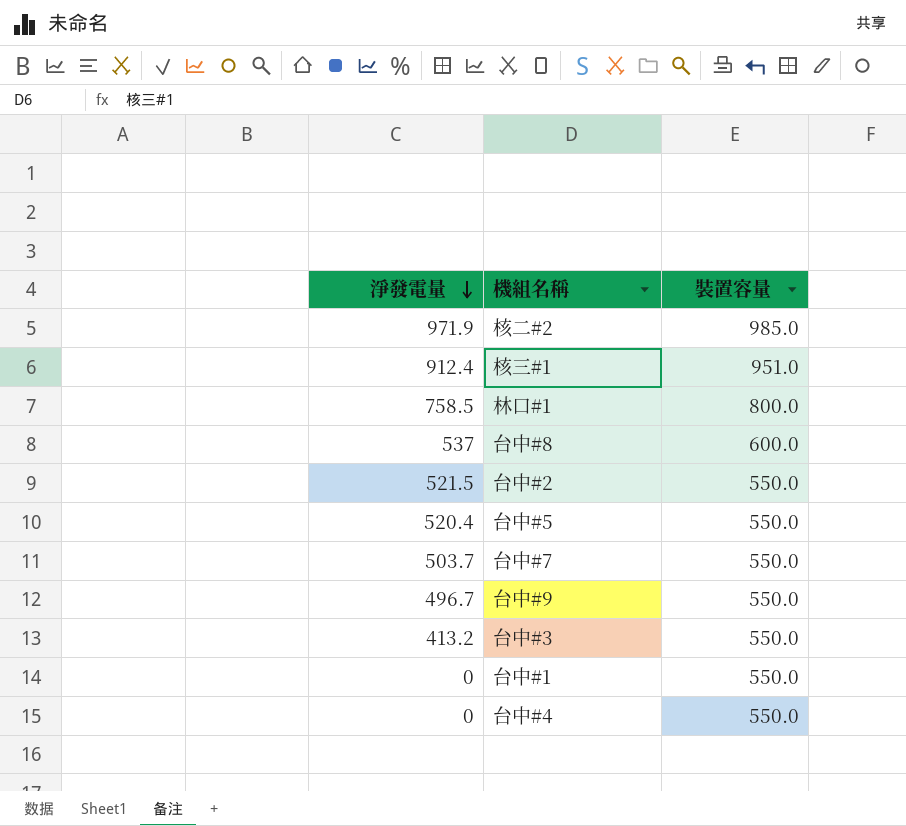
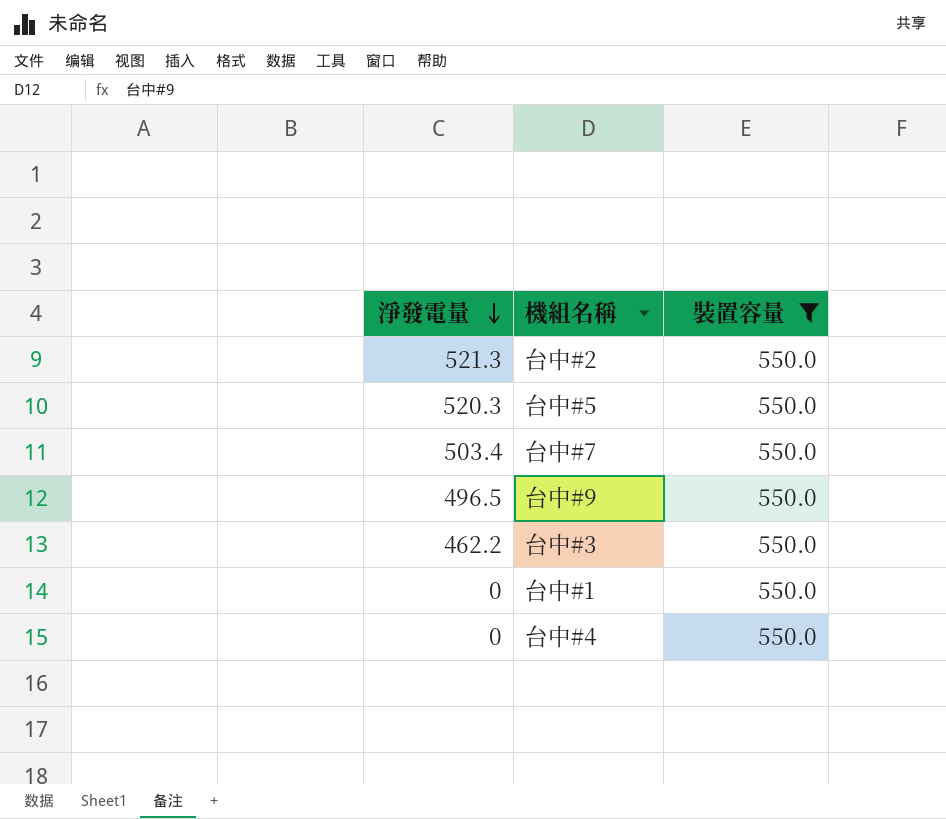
filter: none -> 裝置容量 = 550.0
台中#2 | 淨發電量: 521.5 -> 521.3
台中#5 | 淨發電量: 520.4 -> 520.3
台中#7 | 淨發電量: 503.7 -> 503.4
台中#9 | 淨發電量: 496.7 -> 496.5
台中#3 | 淨發電量: 413.2 -> 462.2

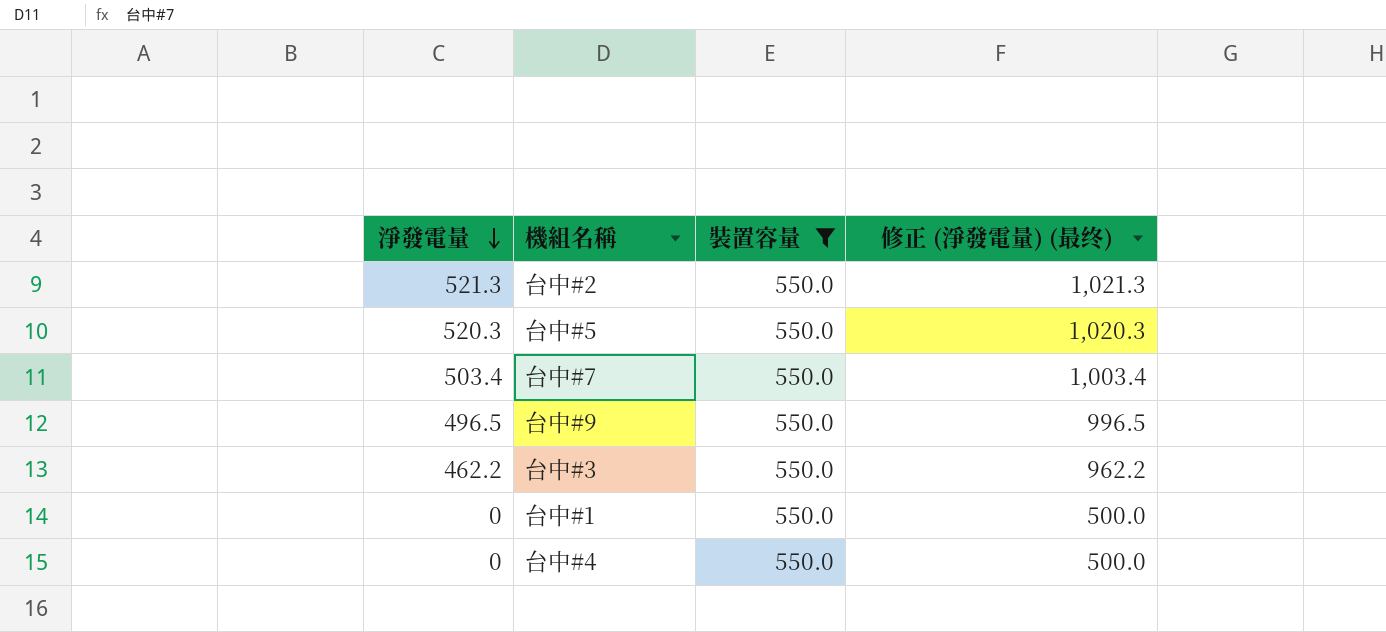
column 修正 (淨發電量) (最终) | formula: none -> [淨發電量] + 500

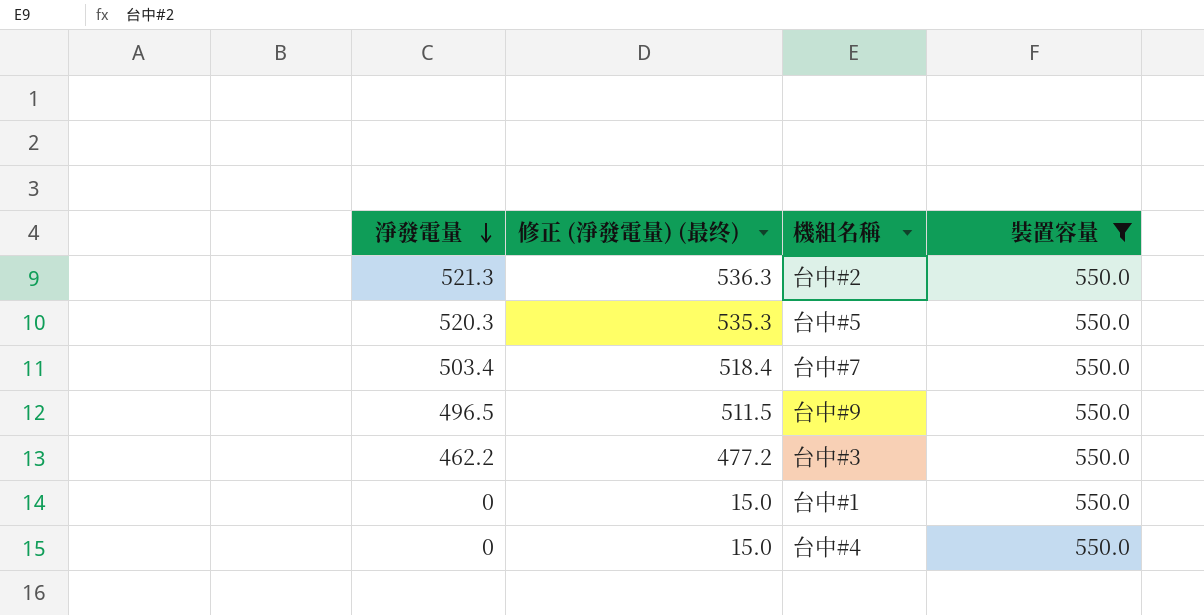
column 修正 (淨發電量) (最终) | formula: [淨發電量] + 500 -> [淨發電量] + 15
column 修正 (淨發電量) (最终) | position: 4 -> 2

